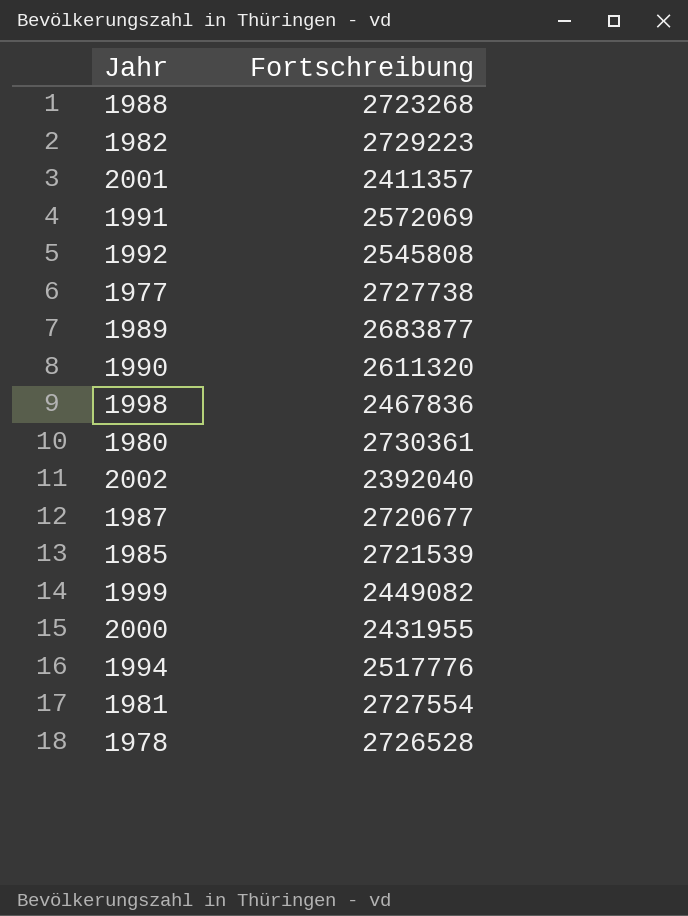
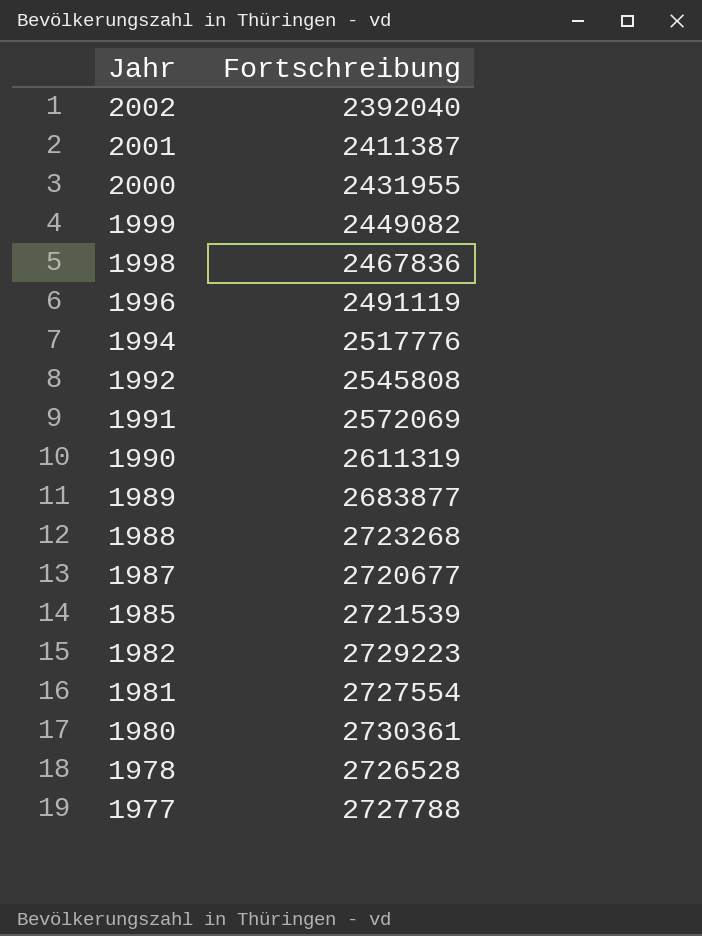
row order: none -> Jahr descending
2001 | Fortschreibung: 2411357 -> 2411387
row 1996: none -> 2491119
1990 | Fortschreibung: 2611320 -> 2611319
1977 | Fortschreibung: 2727738 -> 2727788

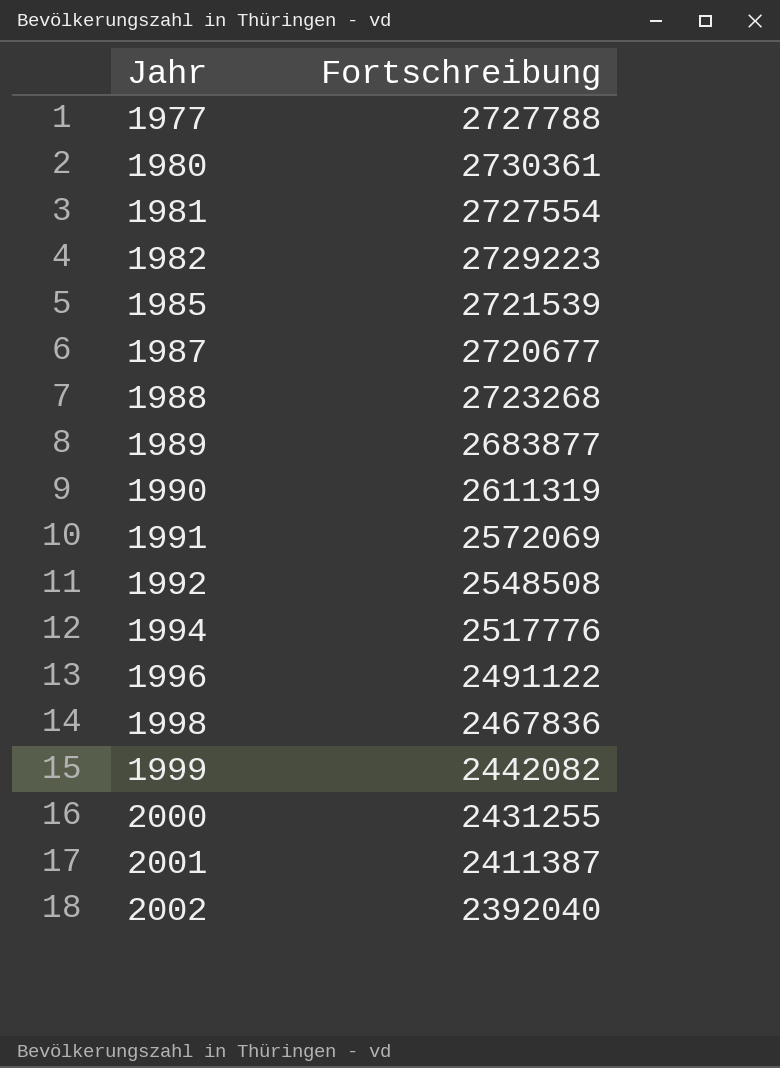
row order: Jahr descending -> Jahr ascending
row 1978: 2726528 -> none
1992 | Fortschreibung: 2545808 -> 2548508
1996 | Fortschreibung: 2491119 -> 2491122
1999 | Fortschreibung: 2449082 -> 2442082
2000 | Fortschreibung: 2431955 -> 2431255

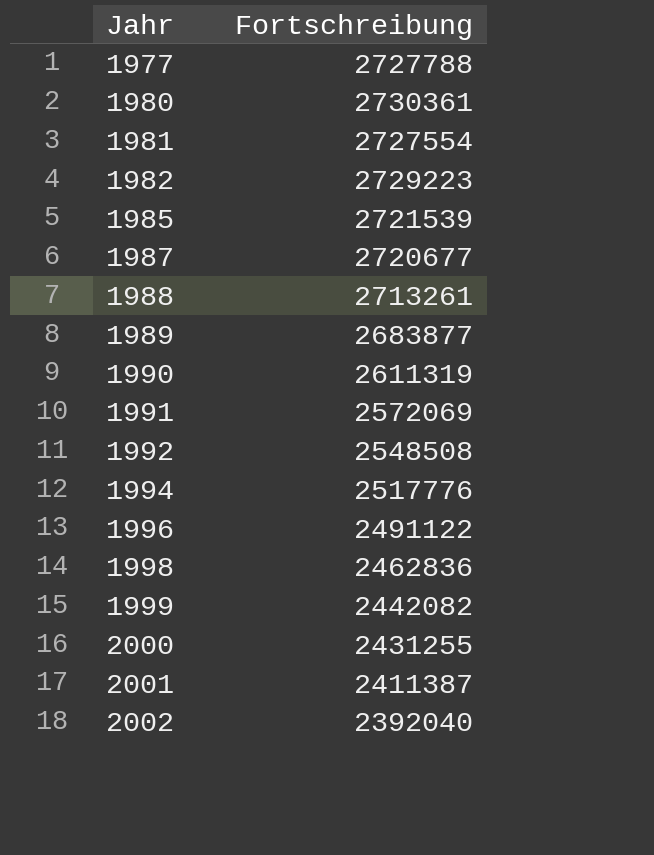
1988 | Fortschreibung: 2723268 -> 2713261
1998 | Fortschreibung: 2467836 -> 2462836

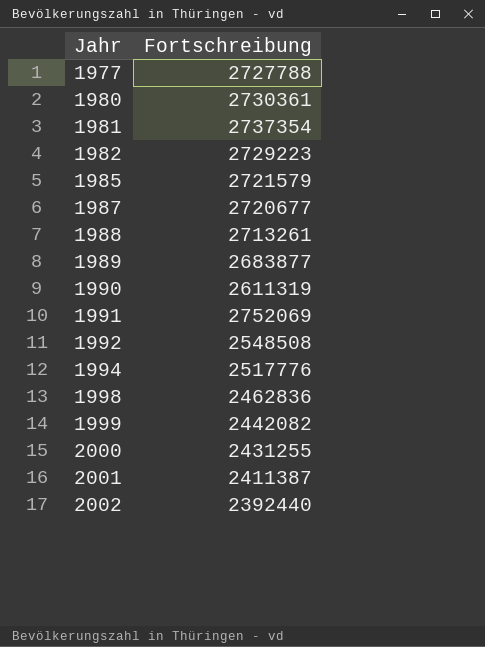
row 1996: 2491122 -> none
1981 | Fortschreibung: 2727554 -> 2737354
1985 | Fortschreibung: 2721539 -> 2721579
1991 | Fortschreibung: 2572069 -> 2752069
2002 | Fortschreibung: 2392040 -> 2392440

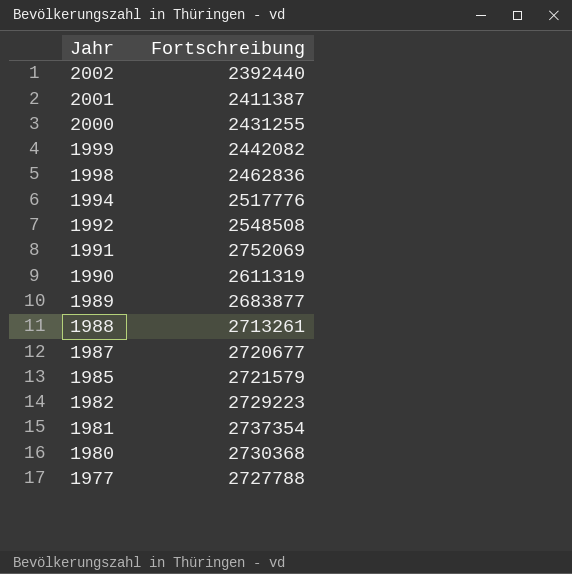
row order: Jahr ascending -> Jahr descending
1980 | Fortschreibung: 2730361 -> 2730368

